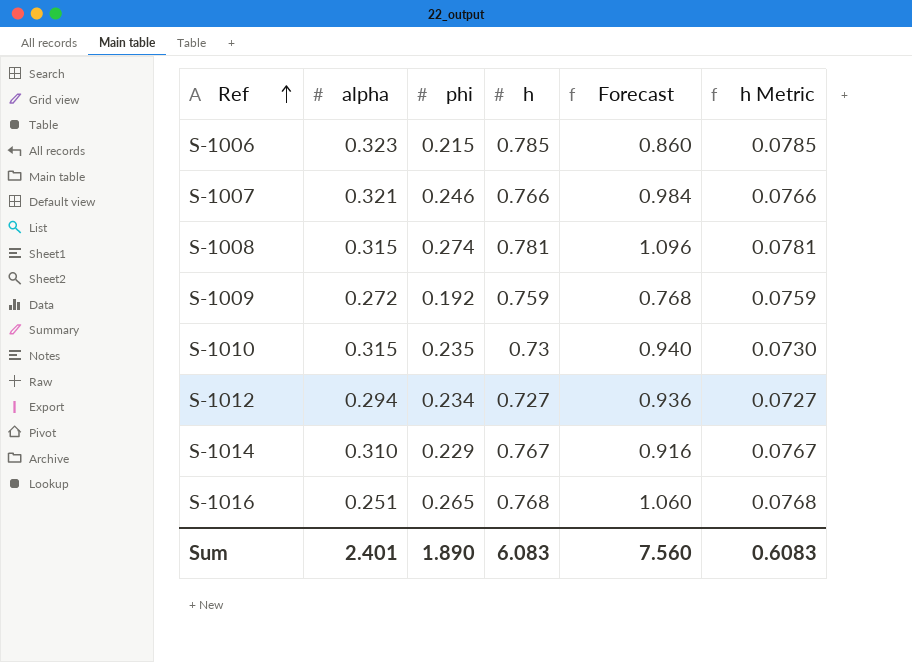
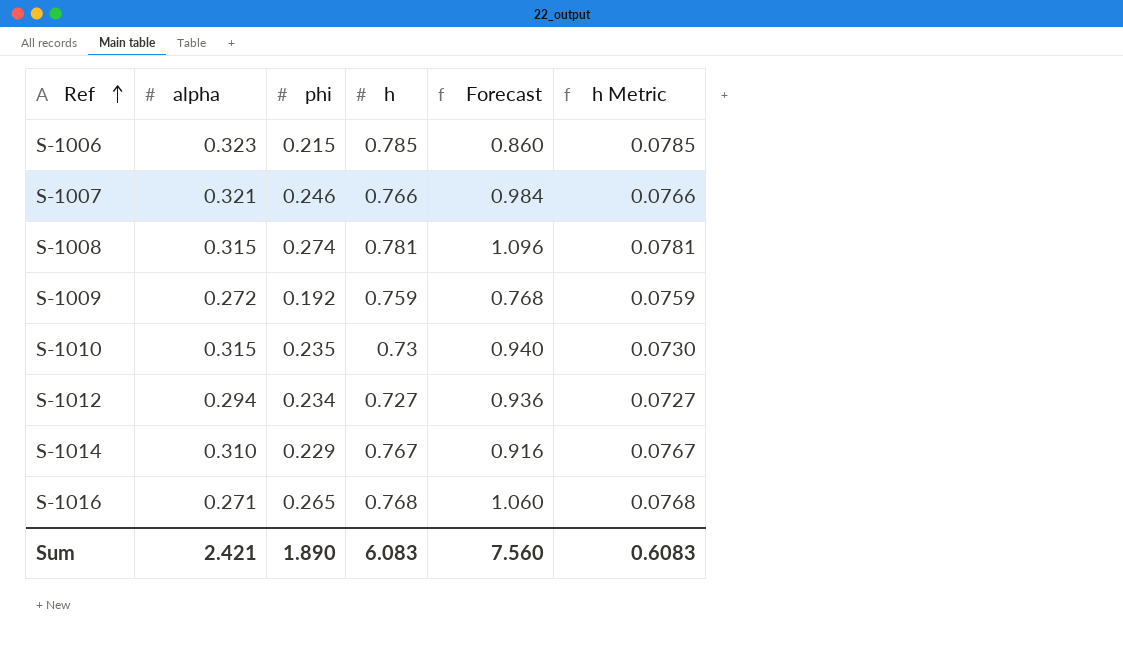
S-1016 | alpha: 0.251 -> 0.271
Sum | alpha: 2.401 -> 2.421

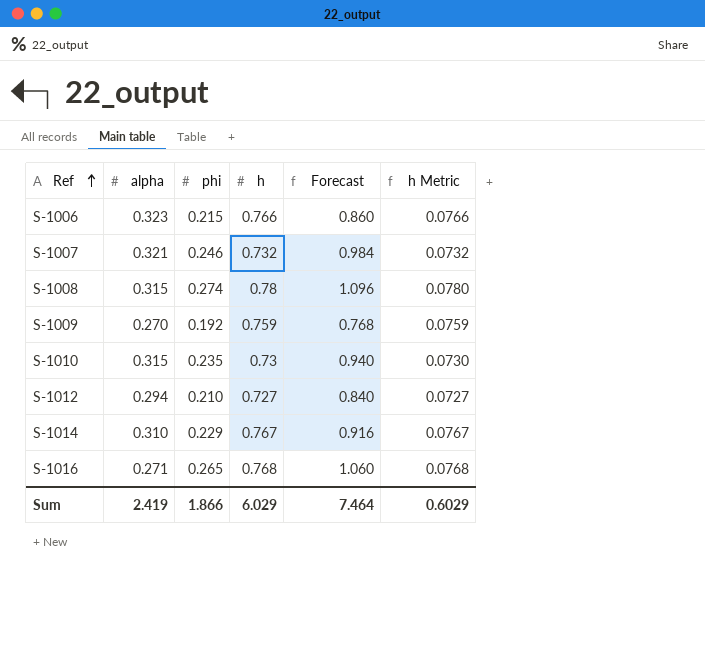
S-1006 | h: 0.785 -> 0.766
S-1006 | h Metric: 0.0785 -> 0.0766
S-1007 | h: 0.766 -> 0.732
S-1007 | h Metric: 0.0766 -> 0.0732
S-1008 | h: 0.781 -> 0.78
S-1008 | h Metric: 0.0781 -> 0.0780
S-1009 | alpha: 0.272 -> 0.270
S-1012 | phi: 0.234 -> 0.210
S-1012 | Forecast: 0.936 -> 0.840
Sum | alpha: 2.421 -> 2.419
Sum | phi: 1.890 -> 1.866
Sum | h: 6.083 -> 6.029
Sum | Forecast: 7.560 -> 7.464
Sum | h Metric: 0.6083 -> 0.6029

